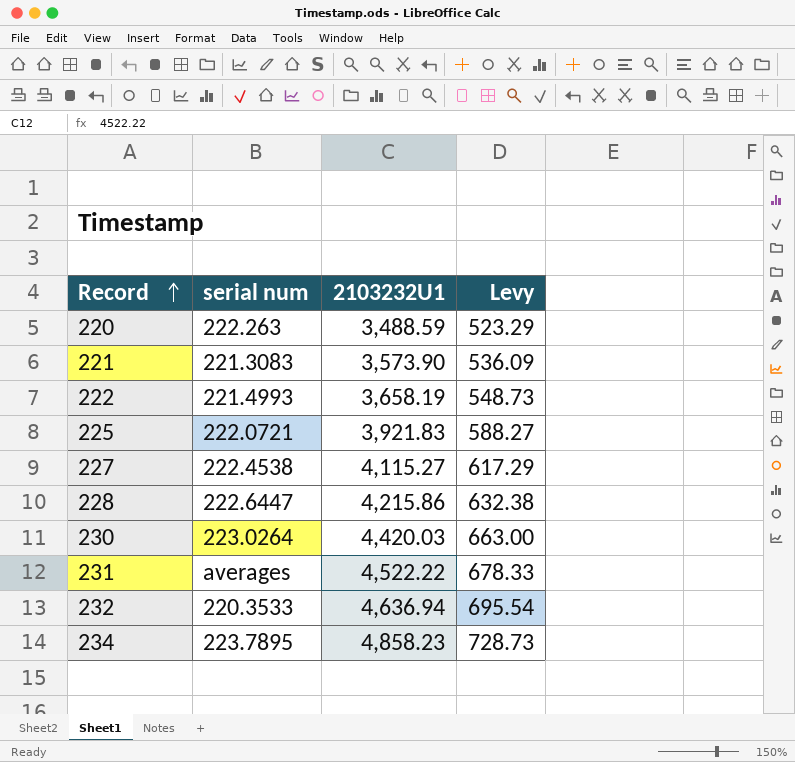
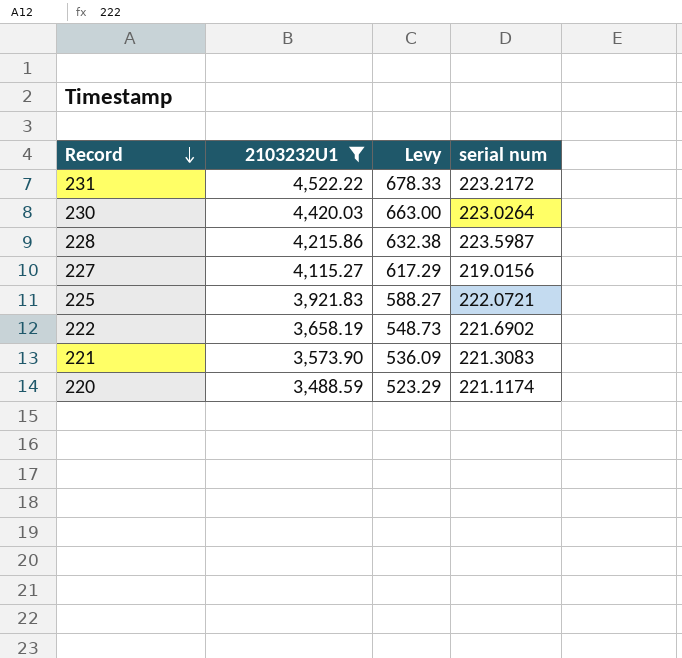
filter: none -> 2103232U1 <= 4,522.22
row order: Record ascending -> Record descending
column serial num | position: 2 -> 4
231 | serial num: averages -> 223.2172
228 | serial num: 222.6447 -> 223.5987
227 | serial num: 222.4538 -> 219.0156
222 | serial num: 221.4993 -> 221.6902
220 | serial num: 222.263 -> 221.1174

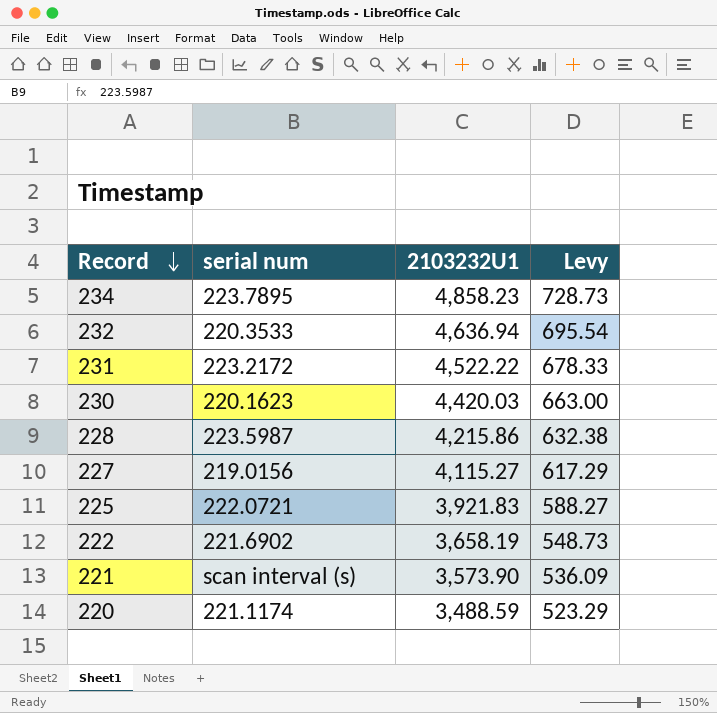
filter: 2103232U1 <= 4,522.22 -> none
column serial num | position: 4 -> 2
230 | serial num: 223.0264 -> 220.1623
221 | serial num: 221.3083 -> scan interval (s)

